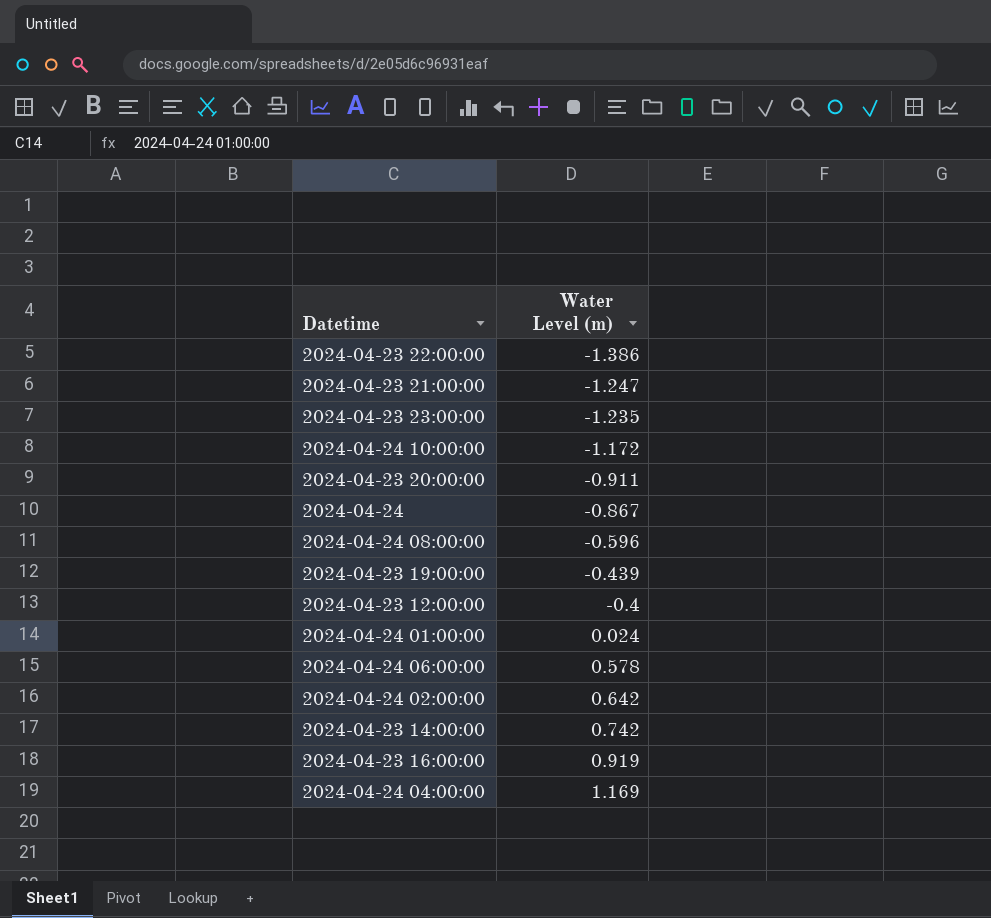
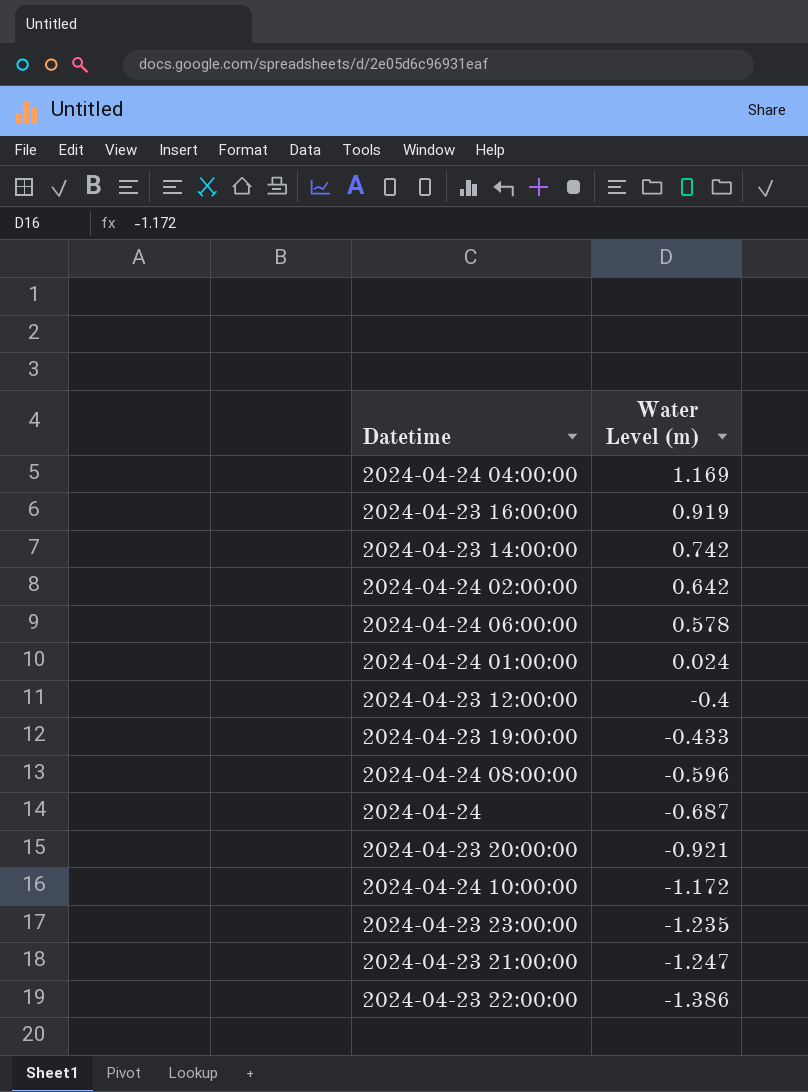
row order: Water Level (m) ascending -> Water Level (m) descending
2024-04-23 19:00:00 | Water Level (m): -0.439 -> -0.433
2024-04-24 | Water Level (m): -0.867 -> -0.687
2024-04-23 20:00:00 | Water Level (m): -0.911 -> -0.921

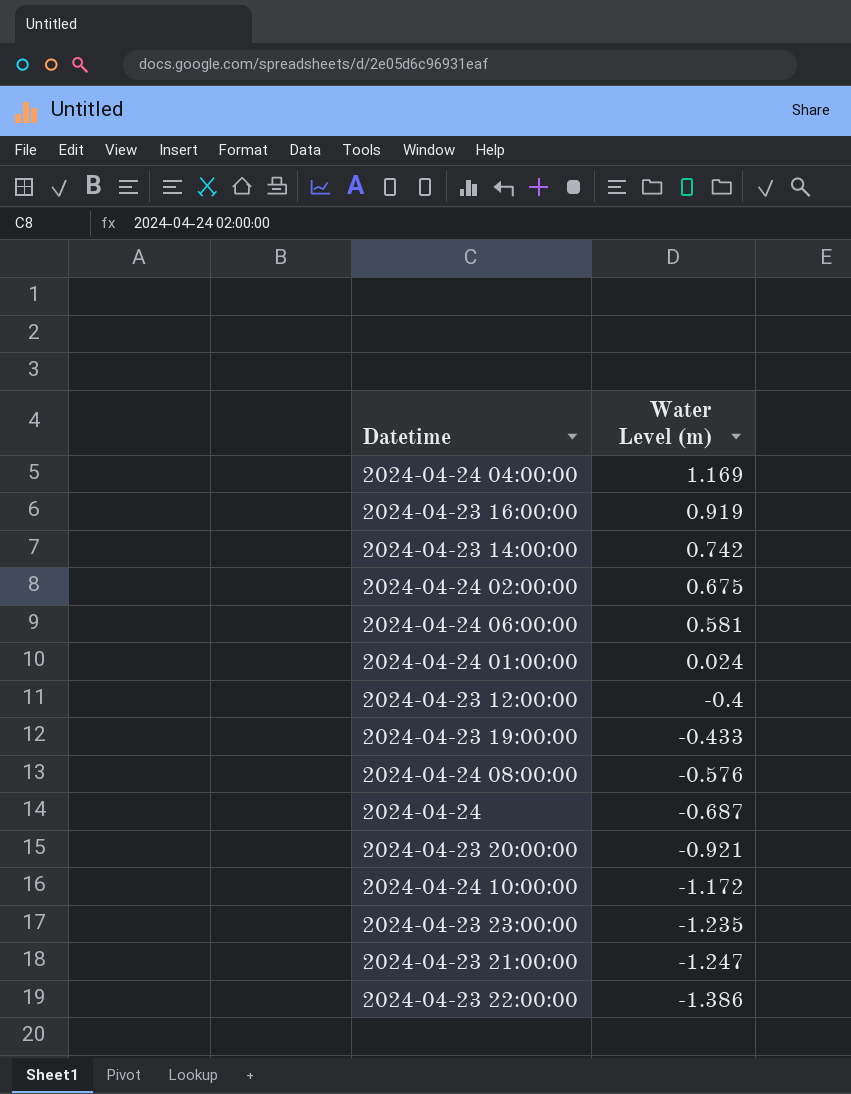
2024-04-24 02:00:00 | Water Level (m): 0.642 -> 0.675
2024-04-24 06:00:00 | Water Level (m): 0.578 -> 0.581
2024-04-24 08:00:00 | Water Level (m): -0.596 -> -0.576

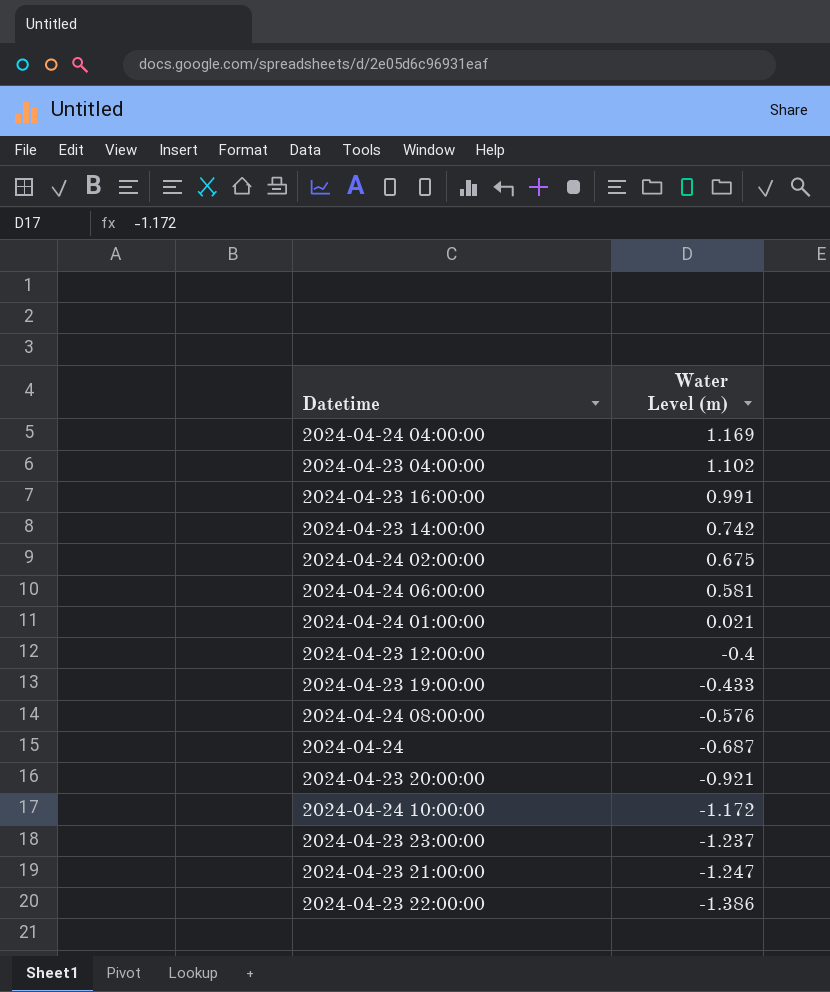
row 2024-04-23 04:00:00: none -> 1.102
2024-04-23 16:00:00 | Water Level (m): 0.919 -> 0.991
2024-04-24 01:00:00 | Water Level (m): 0.024 -> 0.021
2024-04-23 23:00:00 | Water Level (m): -1.235 -> -1.237

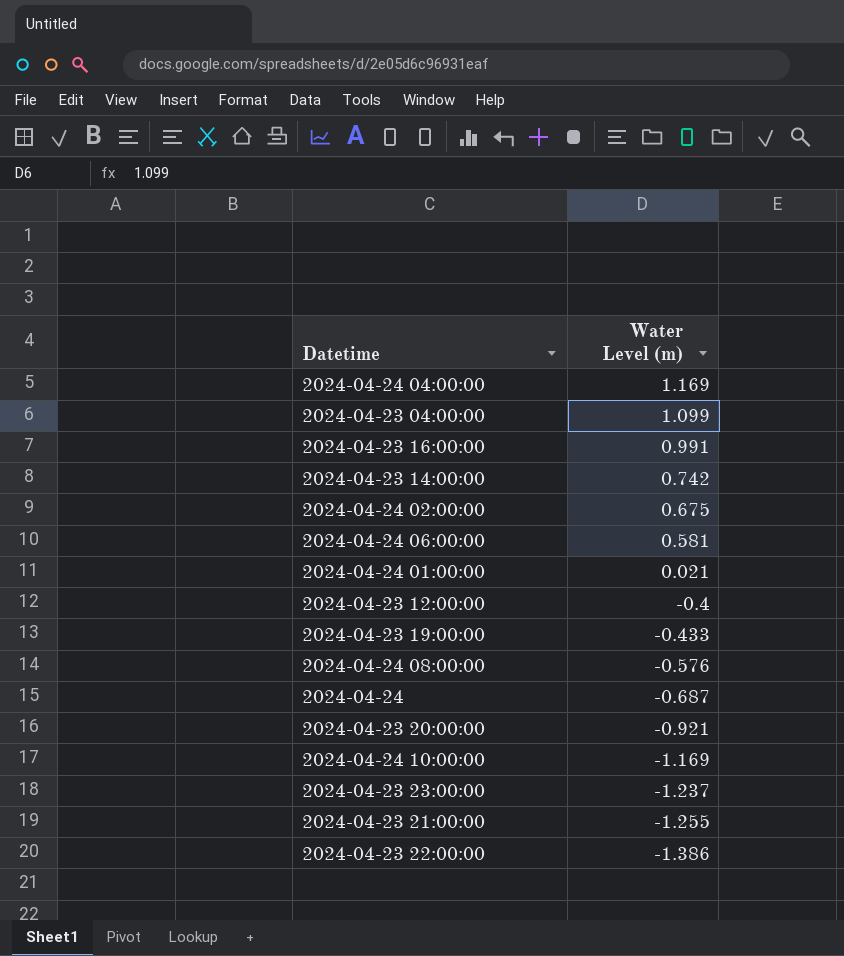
2024-04-23 04:00:00 | Water Level (m): 1.102 -> 1.099
2024-04-24 10:00:00 | Water Level (m): -1.172 -> -1.169
2024-04-23 21:00:00 | Water Level (m): -1.247 -> -1.255

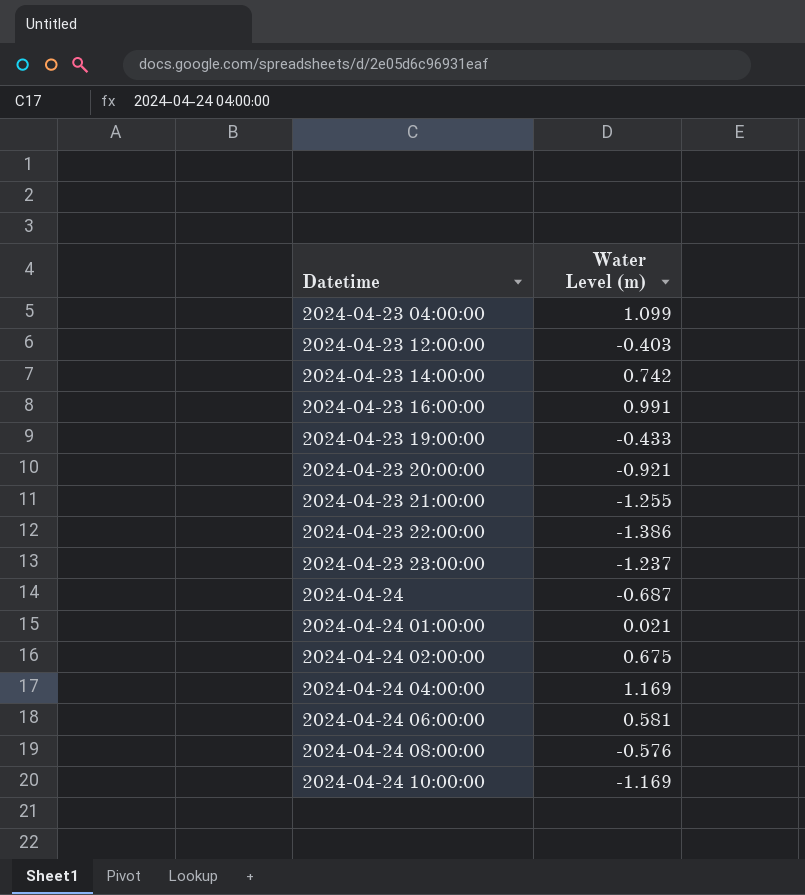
row order: Water Level (m) descending -> Datetime ascending
2024-04-23 12:00:00 | Water Level (m): -0.4 -> -0.403

